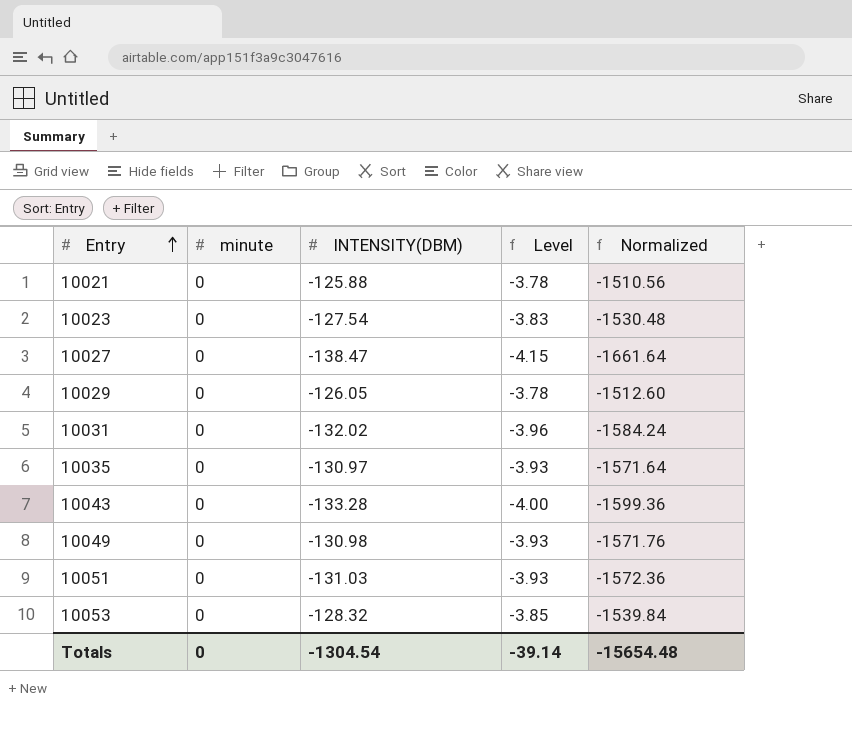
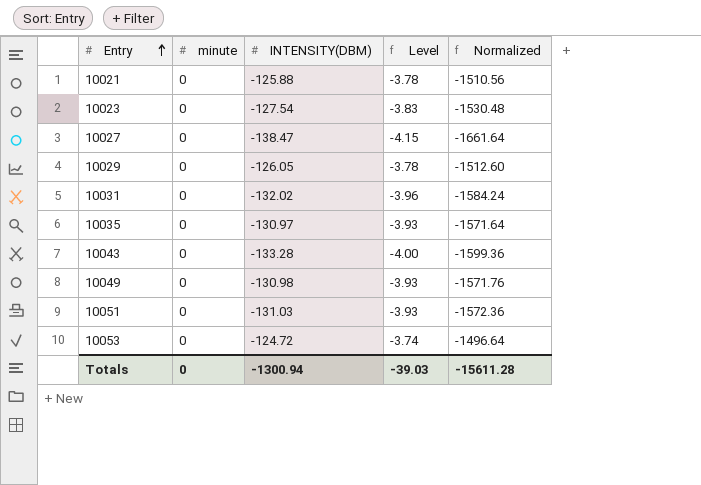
10053 | INTENSITY(DBM): -128.32 -> -124.72
10053 | Level: -3.85 -> -3.74
10053 | Normalized: -1539.84 -> -1496.64
Totals | INTENSITY(DBM): -1304.54 -> -1300.94
Totals | Level: -39.14 -> -39.03
Totals | Normalized: -15654.48 -> -15611.28

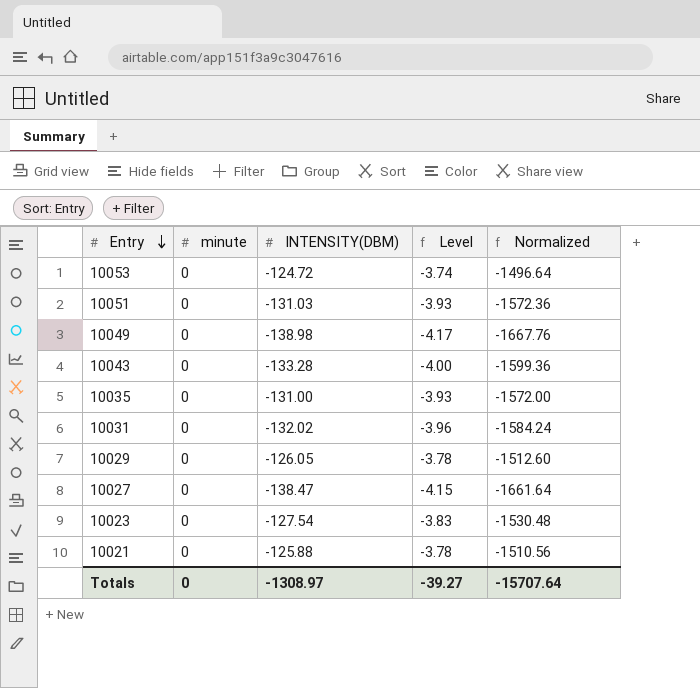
row order: Entry ascending -> Entry descending
10049 | INTENSITY(DBM): -130.98 -> -138.98
10049 | Level: -3.93 -> -4.17
10049 | Normalized: -1571.76 -> -1667.76
10035 | INTENSITY(DBM): -130.97 -> -131.00
10035 | Normalized: -1571.64 -> -1572.00
Totals | INTENSITY(DBM): -1300.94 -> -1308.97
Totals | Level: -39.03 -> -39.27
Totals | Normalized: -15611.28 -> -15707.64

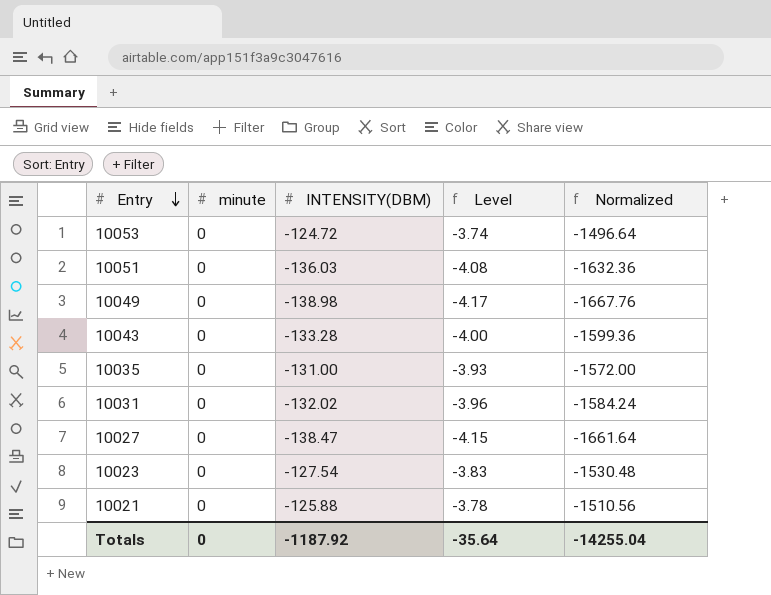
row 10029: 0 | -126.05 | -3.78 | -1512.60 -> none
10051 | INTENSITY(DBM): -131.03 -> -136.03
10051 | Level: -3.93 -> -4.08
10051 | Normalized: -1572.36 -> -1632.36
Totals | INTENSITY(DBM): -1308.97 -> -1187.92
Totals | Level: -39.27 -> -35.64
Totals | Normalized: -15707.64 -> -14255.04

